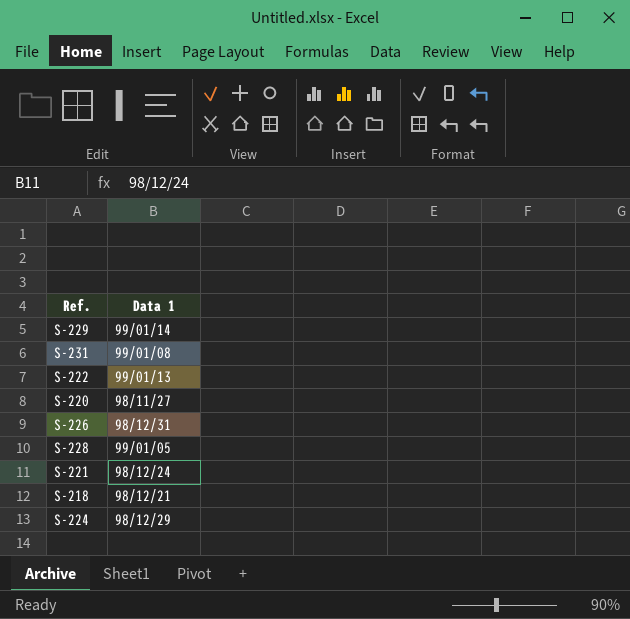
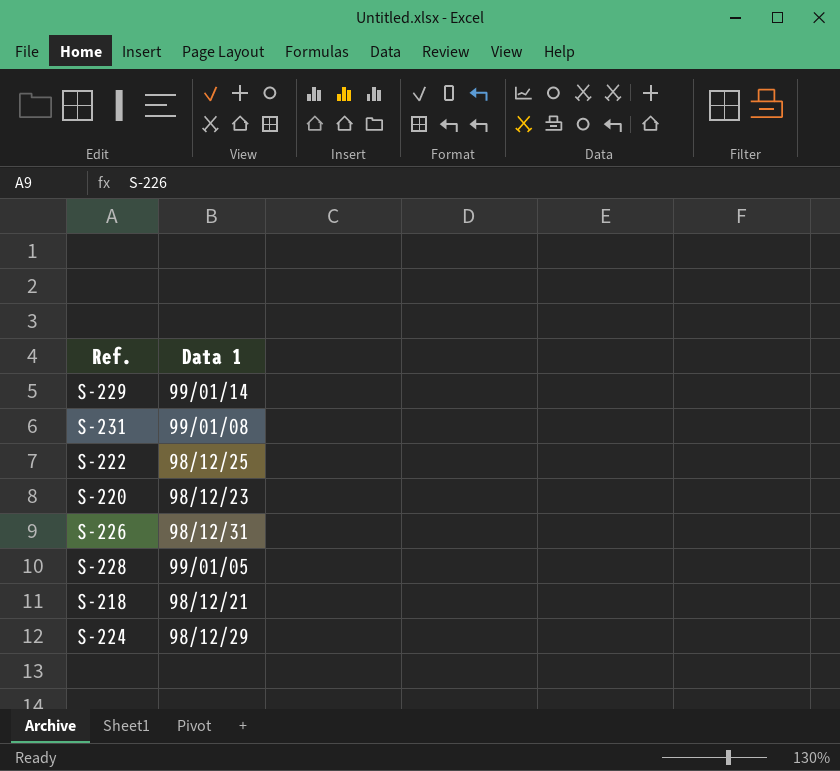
row S-221: 98/12/24 -> none
S-222 | Data 1: 99/01/13 -> 98/12/25
S-220 | Data 1: 98/11/27 -> 98/12/23

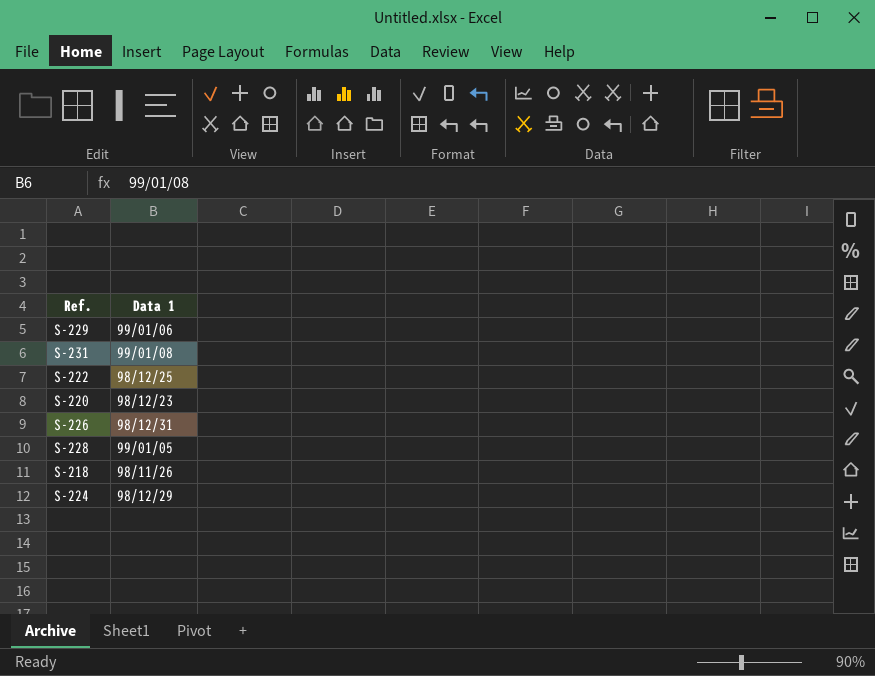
S-229 | Data 1: 99/01/14 -> 99/01/06
S-218 | Data 1: 98/12/21 -> 98/11/26

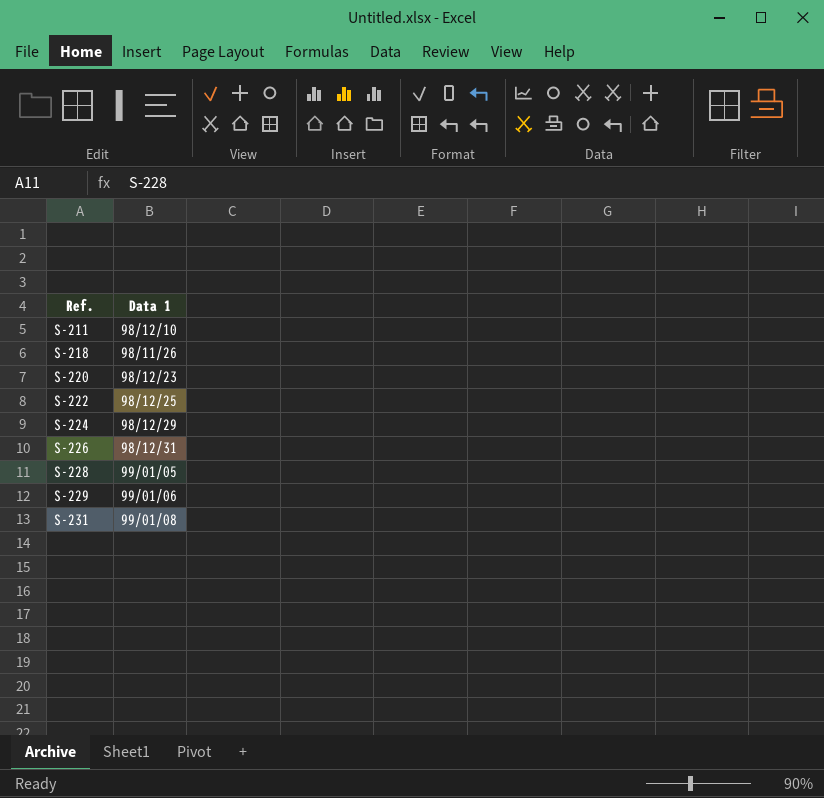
row order: none -> Ref. ascending
row S-211: none -> 98/12/10

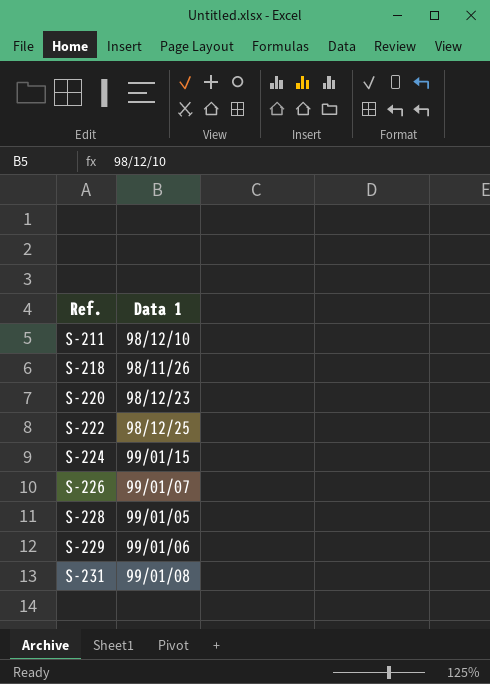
S-224 | Data 1: 98/12/29 -> 99/01/15
S-226 | Data 1: 98/12/31 -> 99/01/07

